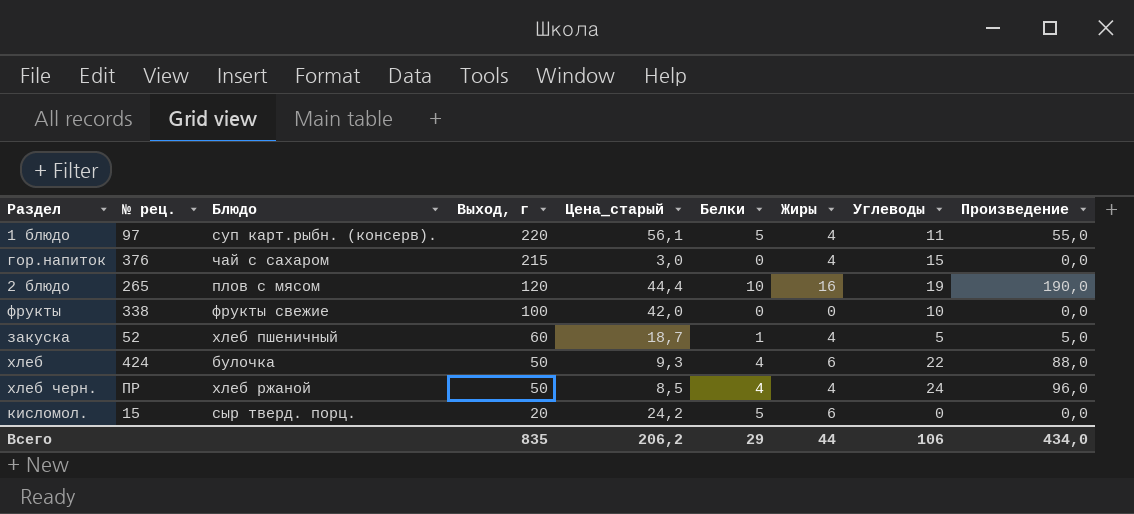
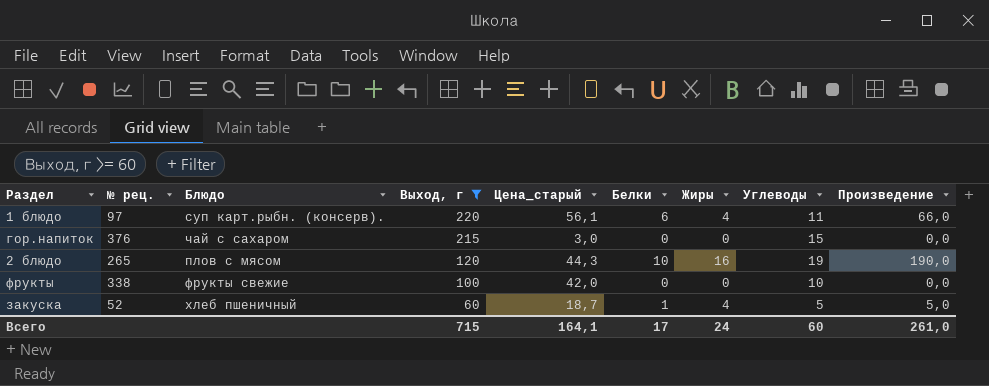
filter: none -> Выход, г >= 60
1 блюдо | Белки: 5 -> 6
1 блюдо | Произведение: 55,0 -> 66,0
гор.напиток | Жиры: 4 -> 0
2 блюдо | Цена_старый: 44,4 -> 44,3
Всего | Выход, г: 835 -> 715
Всего | Цена_старый: 206,2 -> 164,1
Всего | Белки: 29 -> 17
Всего | Жиры: 44 -> 24
Всего | Углеводы: 106 -> 60
Всего | Произведение: 434,0 -> 261,0

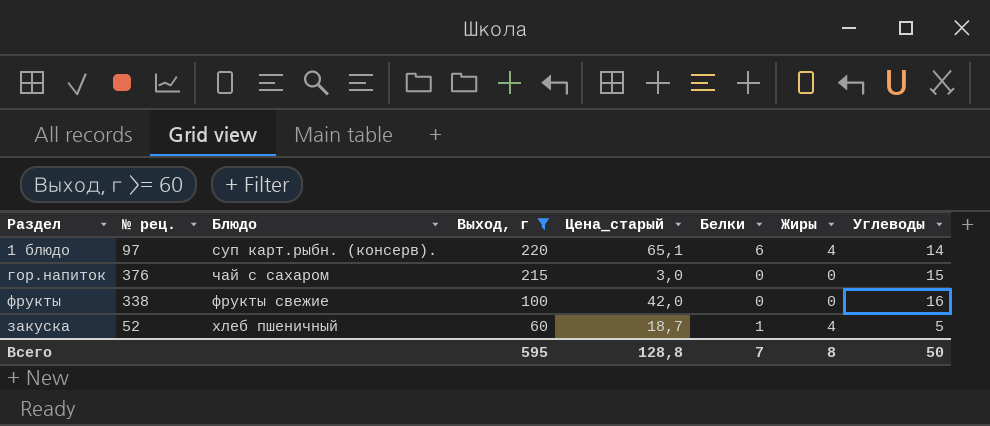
column Произведение | formula: [Белки] * [Углеводы] -> none
row 2 блюдо: 265 | плов с мясом | 120 | 44,3 | 10 | 16 | 19 | 190,0 -> none
1 блюдо | Цена_старый: 56,1 -> 65,1
1 блюдо | Углеводы: 11 -> 14
фрукты | Углеводы: 10 -> 16
Всего | Выход, г: 715 -> 595
Всего | Цена_старый: 164,1 -> 128,8
Всего | Белки: 17 -> 7
Всего | Жиры: 24 -> 8
Всего | Углеводы: 60 -> 50

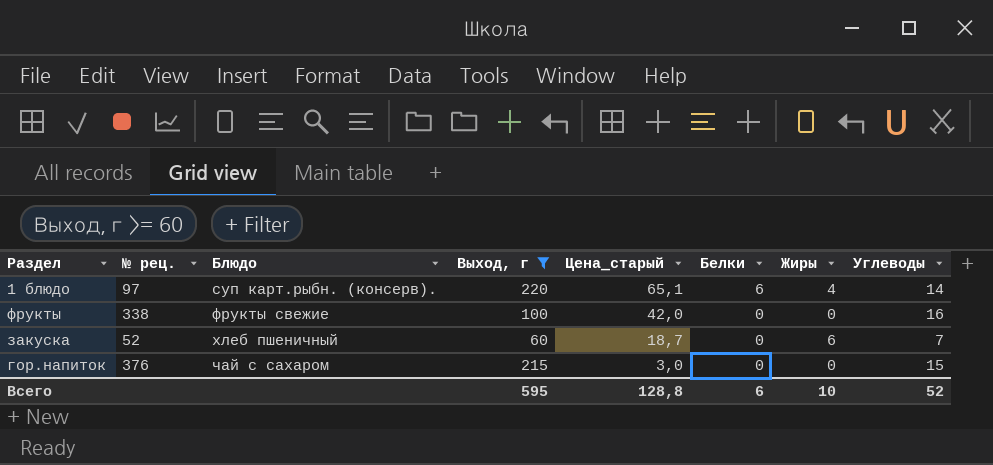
row order: Выход, г descending -> Блюдо ascending
закуска | Белки: 1 -> 0
закуска | Жиры: 4 -> 6
закуска | Углеводы: 5 -> 7
Всего | Белки: 7 -> 6
Всего | Жиры: 8 -> 10
Всего | Углеводы: 50 -> 52

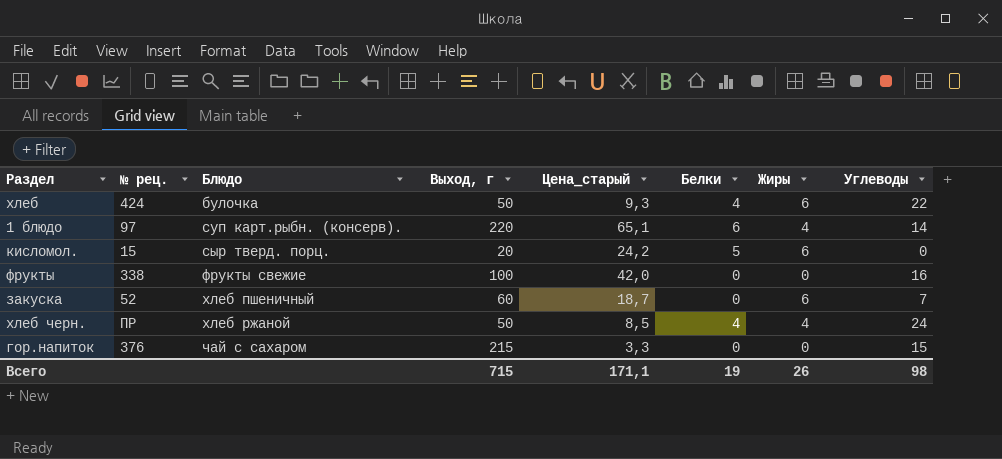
filter: Выход, г >= 60 -> none
гор.напиток | Цена_старый: 3,0 -> 3,3
Всего | Выход, г: 595 -> 715
Всего | Цена_старый: 128,8 -> 171,1
Всего | Белки: 6 -> 19
Всего | Жиры: 10 -> 26
Всего | Углеводы: 52 -> 98

